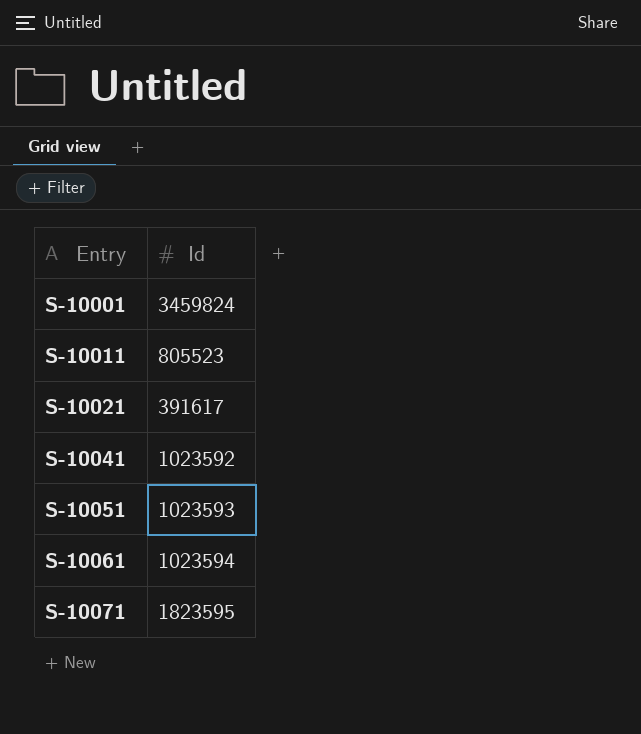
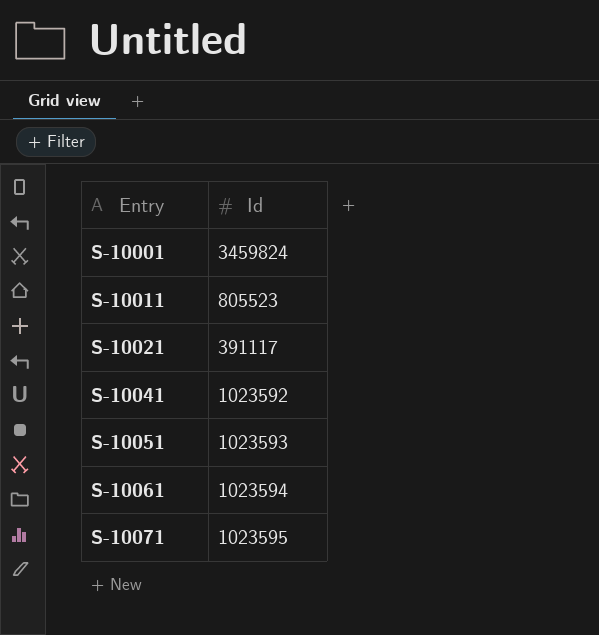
S-10021 | Id: 391617 -> 391117
S-10071 | Id: 1823595 -> 1023595

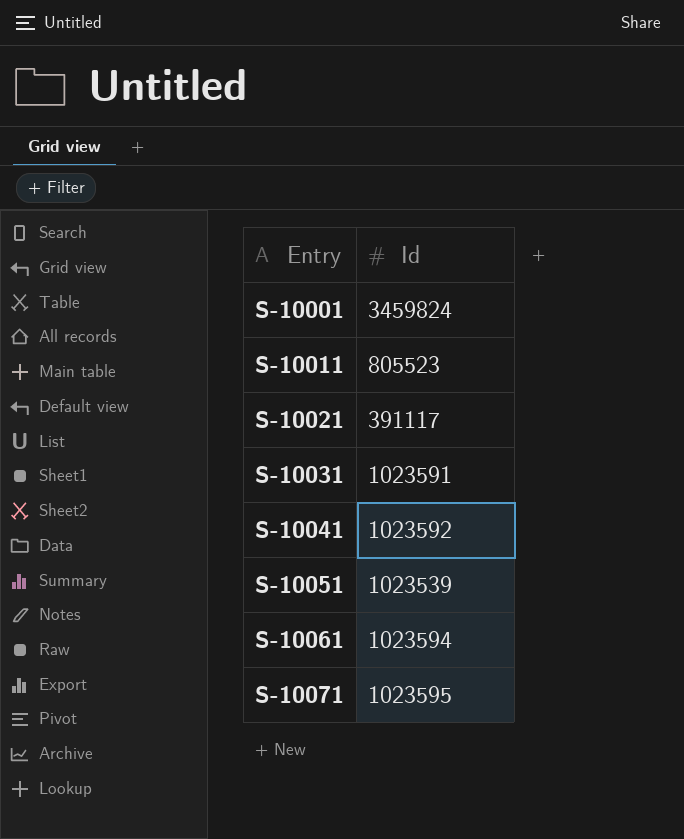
row S-10031: none -> 1023591
S-10051 | Id: 1023593 -> 1023539

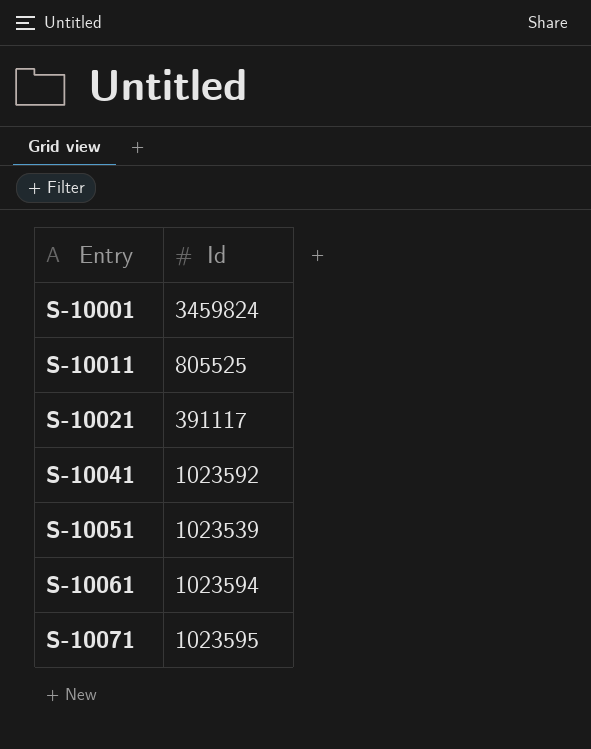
row S-10031: 1023591 -> none
S-10011 | Id: 805523 -> 805525

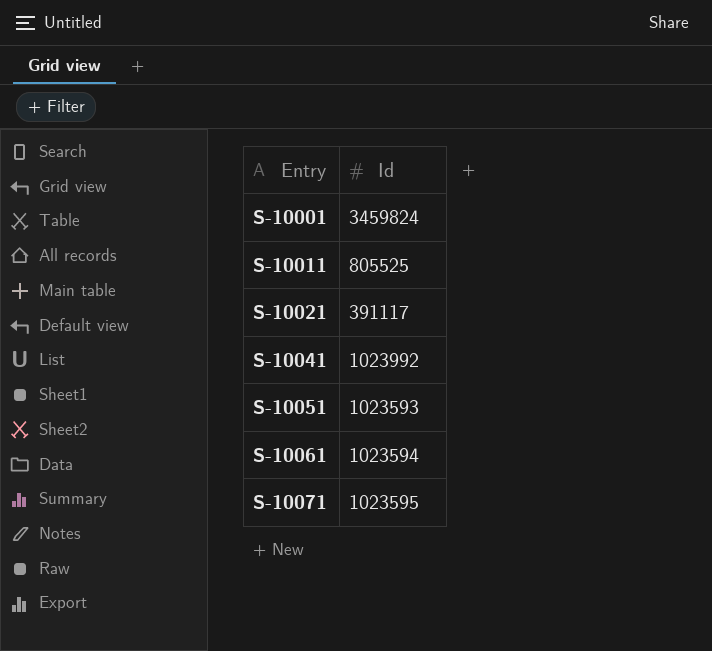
S-10041 | Id: 1023592 -> 1023992
S-10051 | Id: 1023539 -> 1023593

